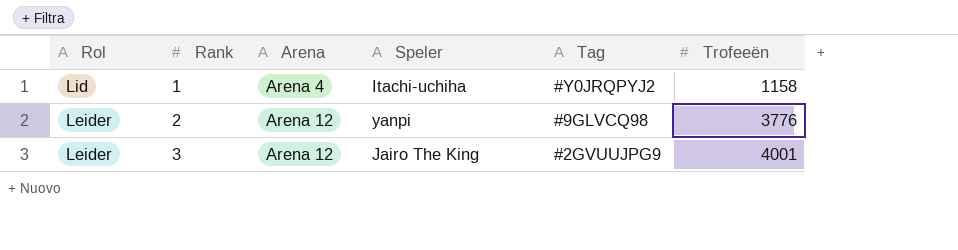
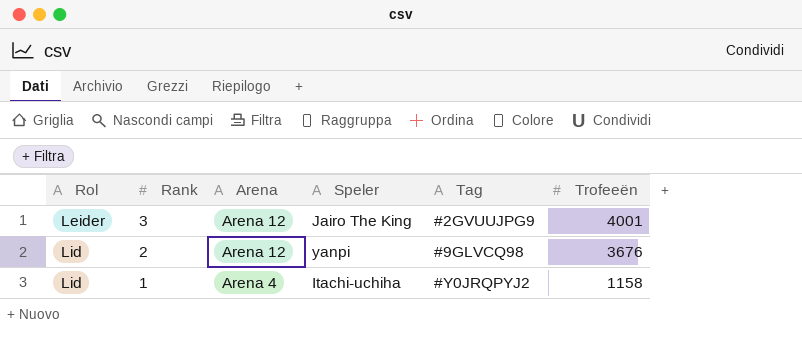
row order: Rol descending -> Rol ascending
2 | Rol: Leider -> Lid
2 | Trofeeën: 3776 -> 3676

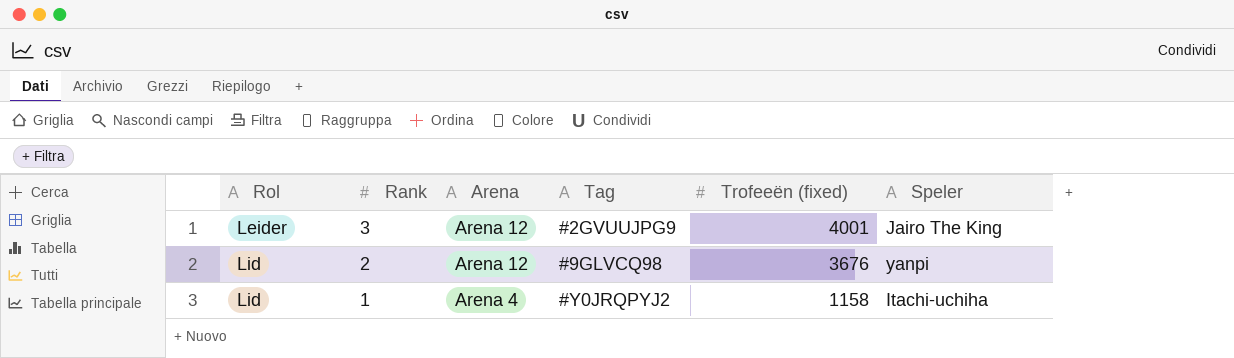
column name: Trofeeën -> Trofeeën (fixed)
column Speler | position: 4 -> 6

